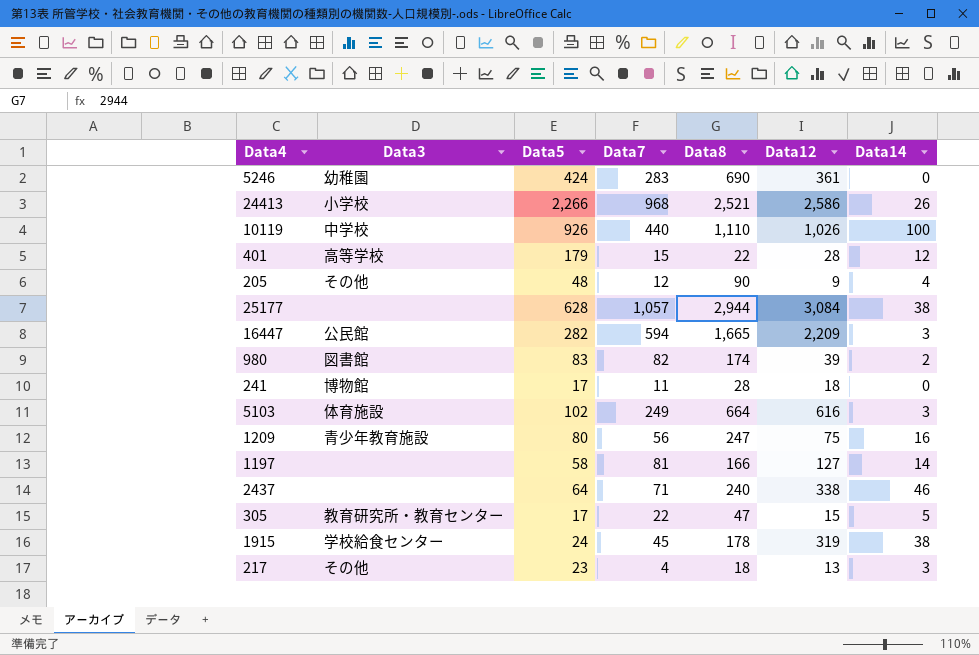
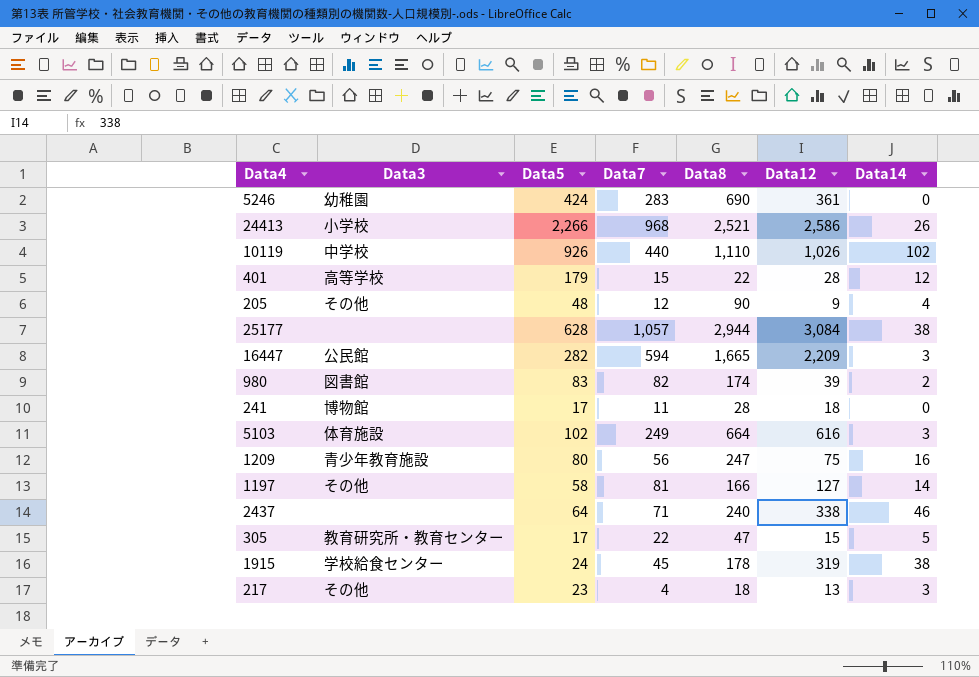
10119 | Data14: 100 -> 102
1197 | Data3: none -> その他

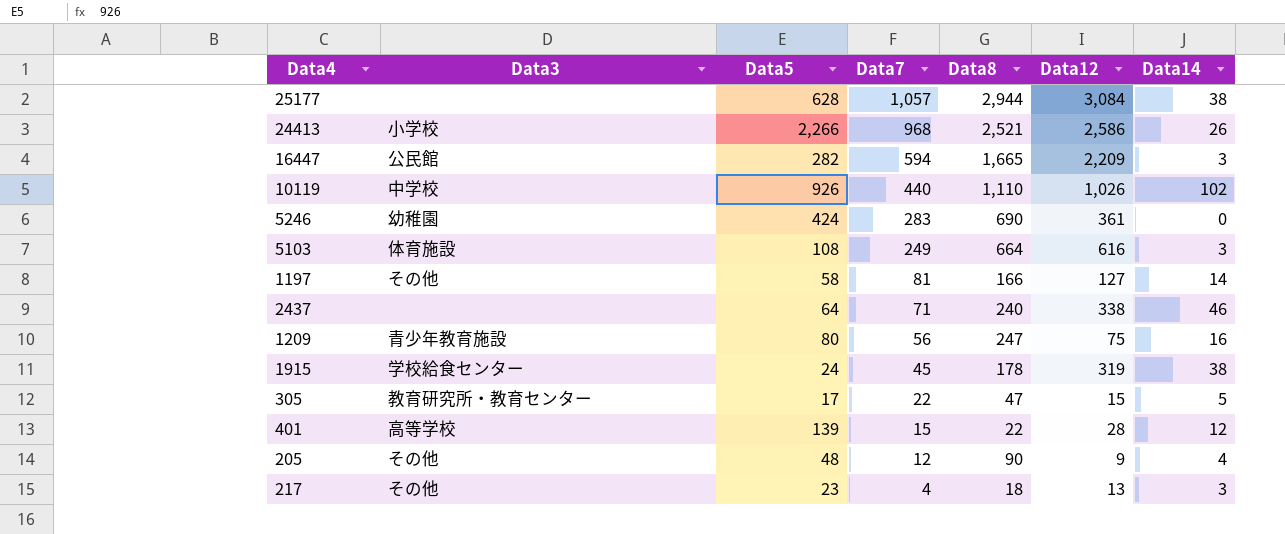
row order: none -> Data7 descending
row 980: 図書館 | 83 | 82 | 174 | 39 | 2 -> none
row 241: 博物館 | 17 | 11 | 28 | 18 | 0 -> none
5103 | Data5: 102 -> 108
401 | Data5: 179 -> 139

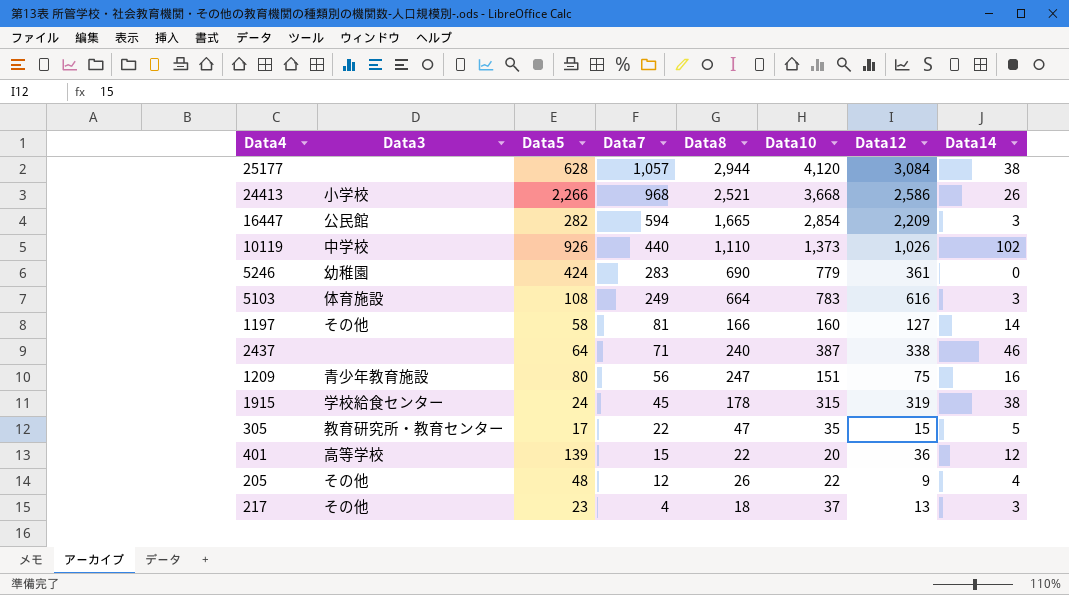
column Data10 | position: none -> 6
401 | Data12: 28 -> 36
205 | Data8: 90 -> 26

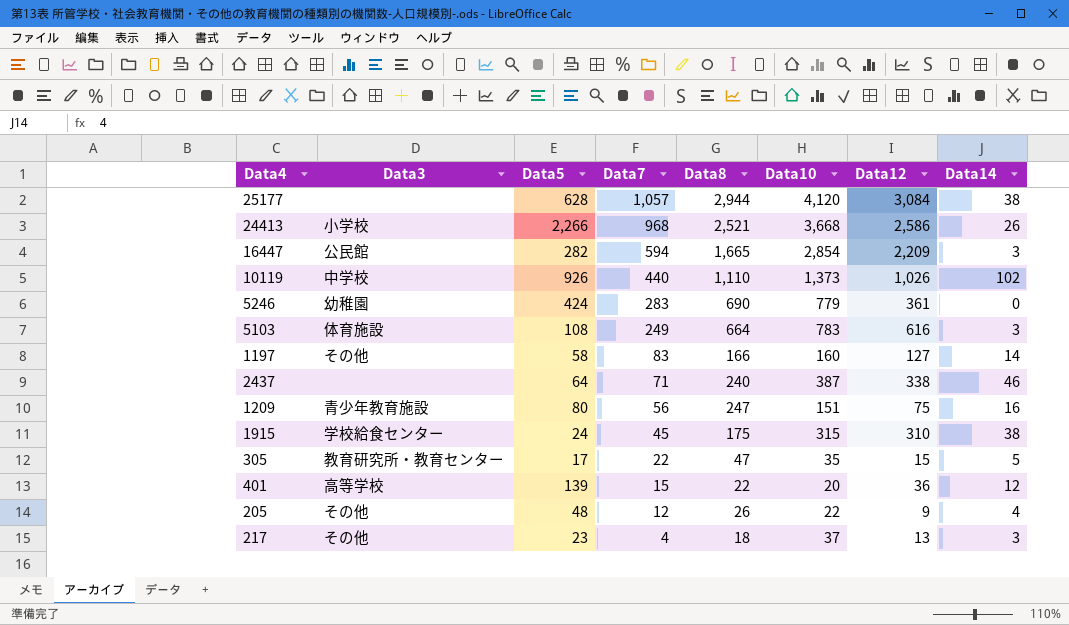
1197 | Data7: 81 -> 83
1915 | Data8: 178 -> 175
1915 | Data12: 319 -> 310

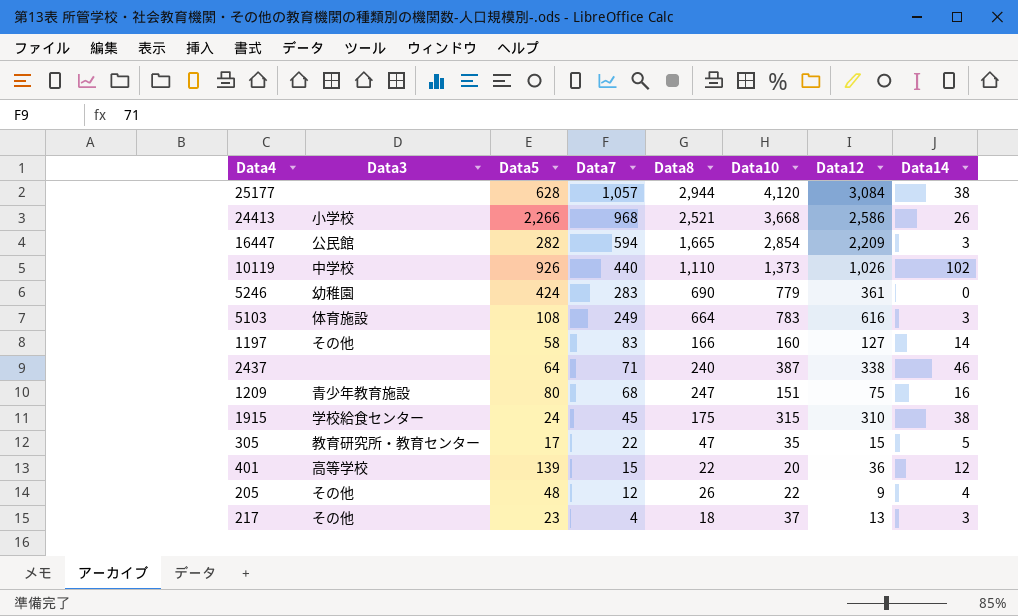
1209 | Data7: 56 -> 68

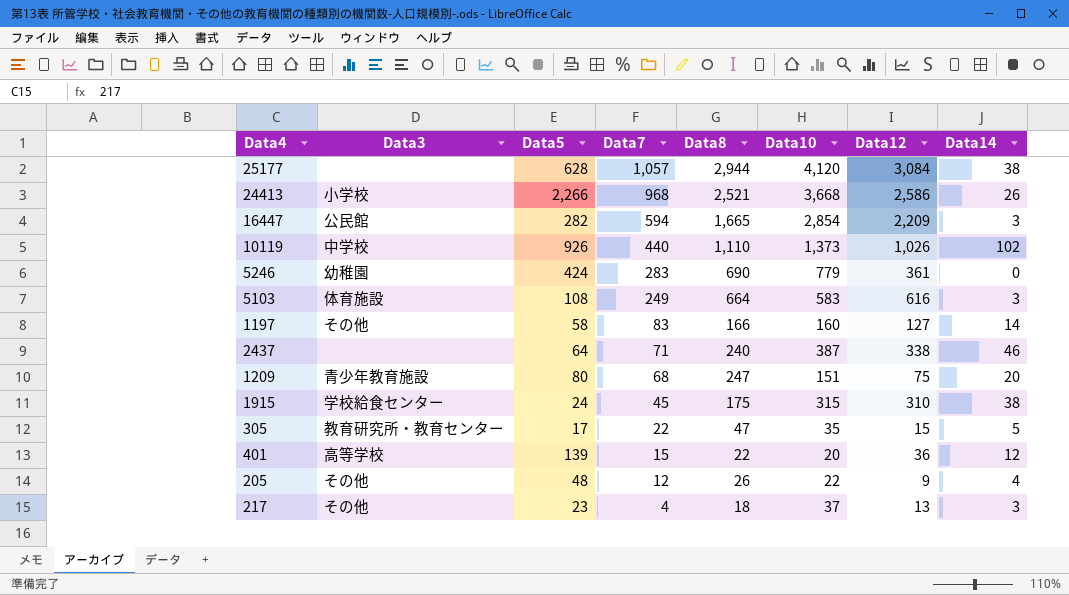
5103 | Data10: 783 -> 583
1209 | Data14: 16 -> 20

